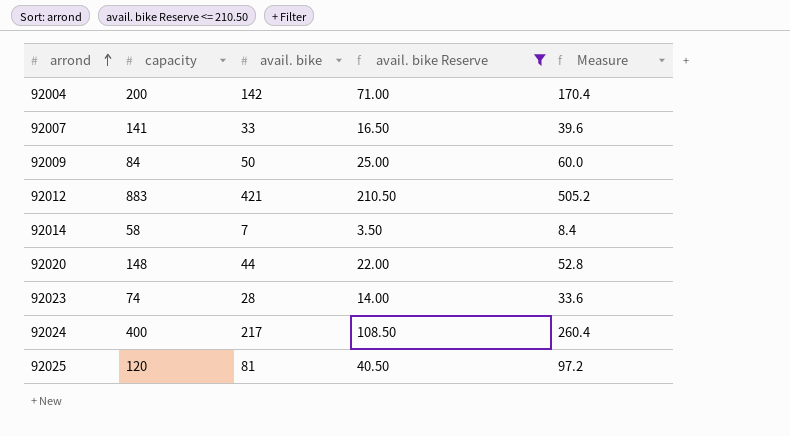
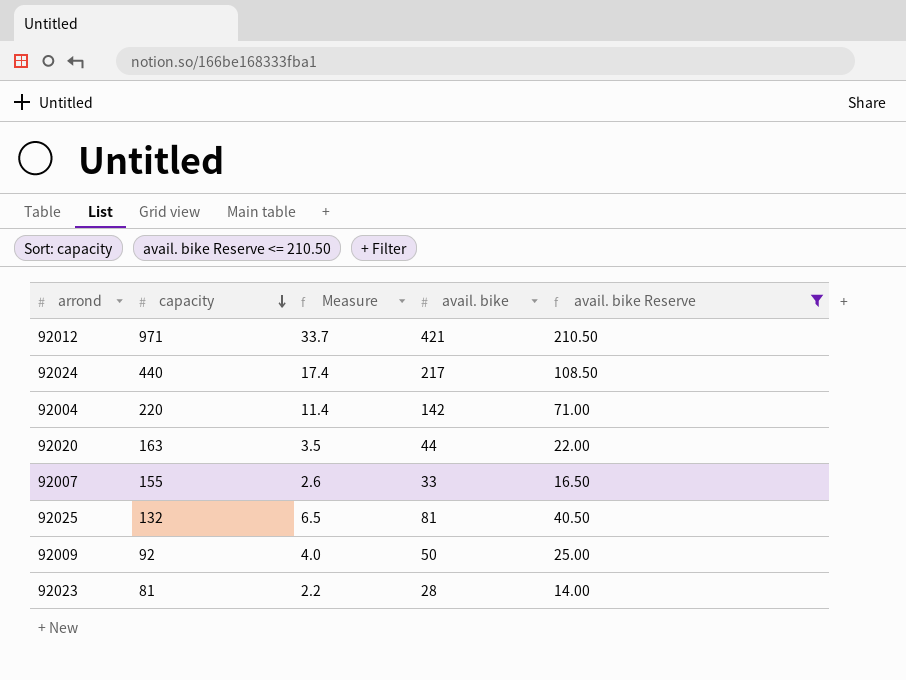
row order: arrond ascending -> capacity descending
column Measure | formula: [avail. bike] * 1.2 -> [avail. bike] * 0.08
column Measure | position: 5 -> 3
row 92014: 58 | 7 | 3.50 | 8.4 -> none
92012 | capacity: 883 -> 971
92024 | capacity: 400 -> 440
92004 | capacity: 200 -> 220
92020 | capacity: 148 -> 163
92007 | capacity: 141 -> 155
92025 | capacity: 120 -> 132
92009 | capacity: 84 -> 92
92023 | capacity: 74 -> 81

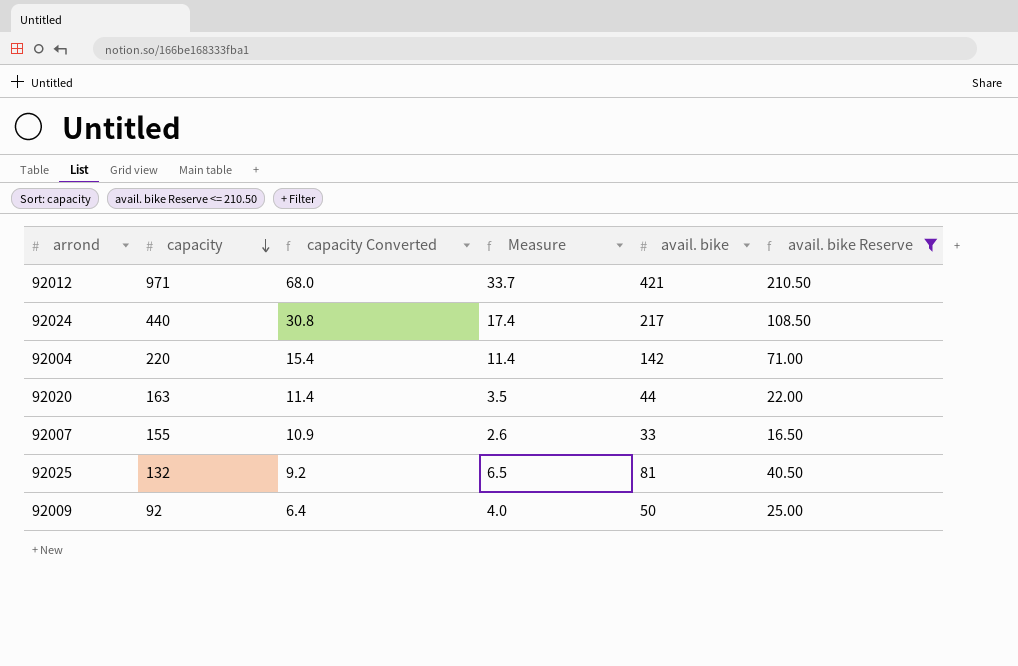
column capacity Converted | formula: none -> [capacity] * 0.07
row 92023: 81 | 2.2 | 28 | 14.00 -> none

